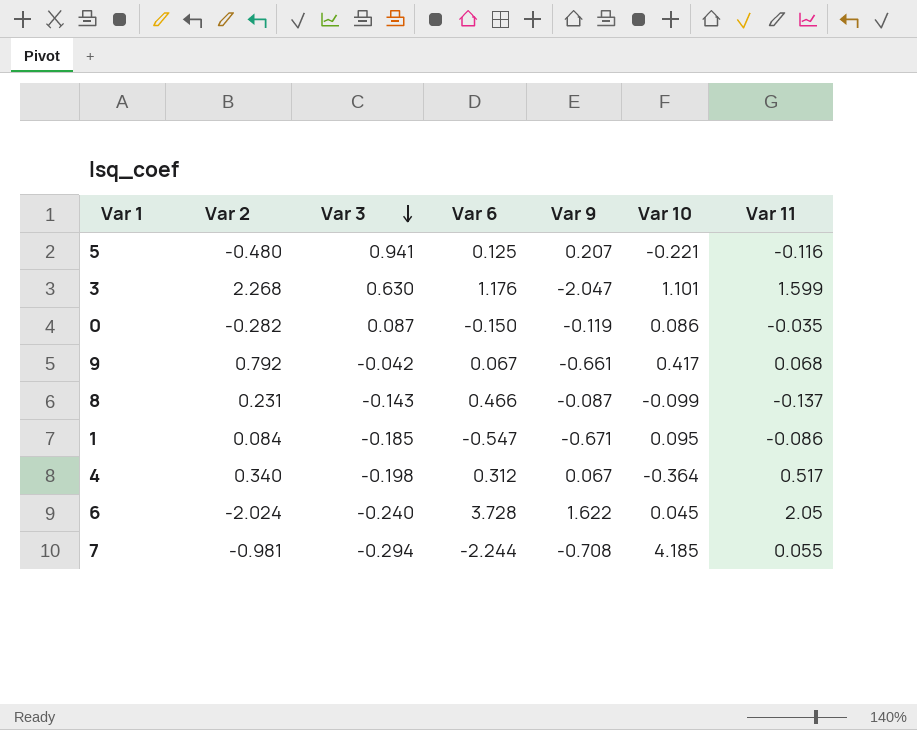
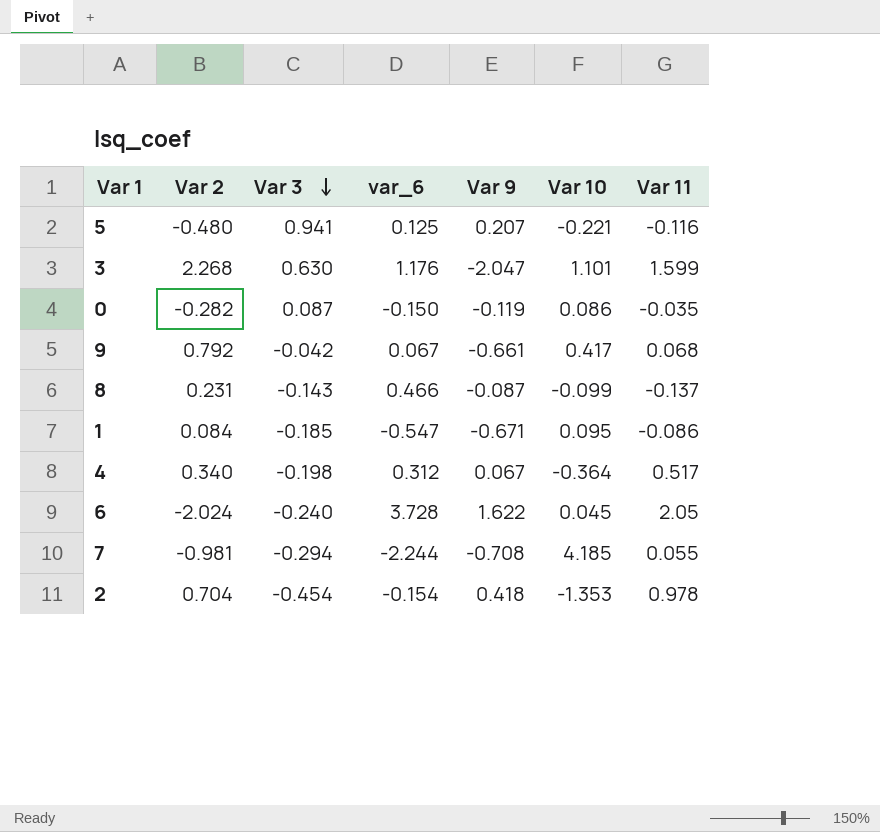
column name: Var 6 -> var_6
row 2: none -> 0.704 | -0.454 | -0.154 | 0.418 | -1.353 | 0.978

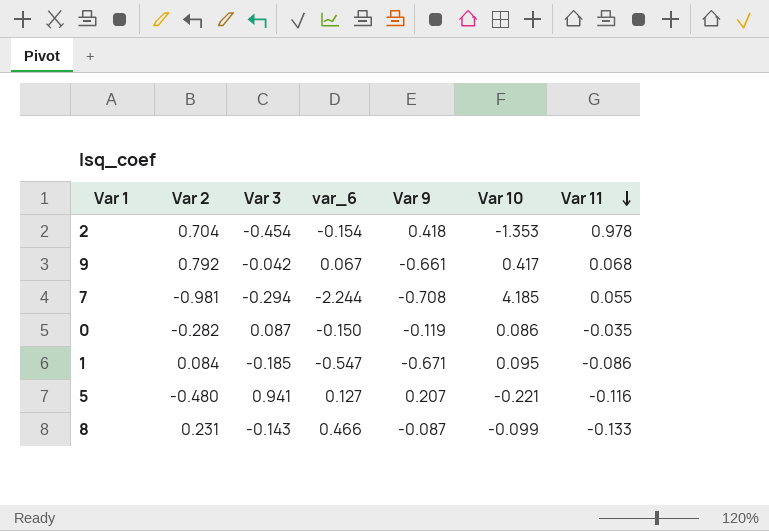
row order: Var 3 descending -> Var 11 descending
row 3: 2.268 | 0.630 | 1.176 | -2.047 | 1.101 | 1.599 -> none
row 4: 0.340 | -0.198 | 0.312 | 0.067 | -0.364 | 0.517 -> none
row 6: -2.024 | -0.240 | 3.728 | 1.622 | 0.045 | 2.05 -> none
5 | var_6: 0.125 -> 0.127
8 | Var 11: -0.137 -> -0.133

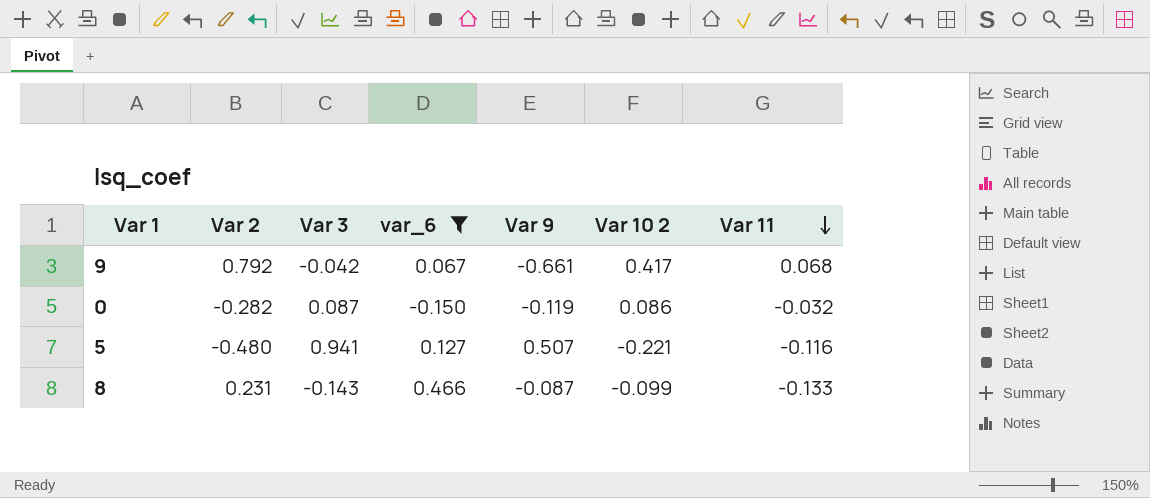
filter: none -> var_6 >= -0.150
column name: Var 10 -> Var 10 2
0 | Var 11: -0.035 -> -0.032
5 | Var 9: 0.207 -> 0.507

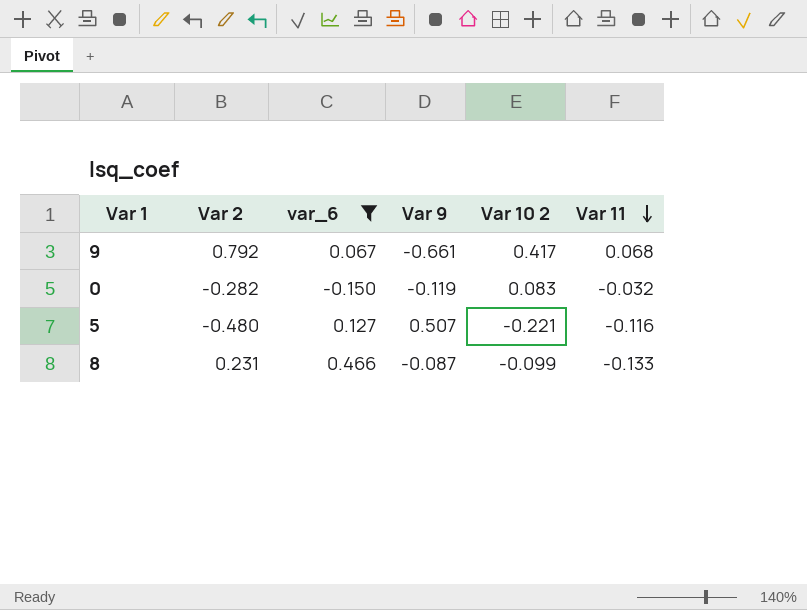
column Var 3 | position: 3 -> none
0 | Var 10 2: 0.086 -> 0.083

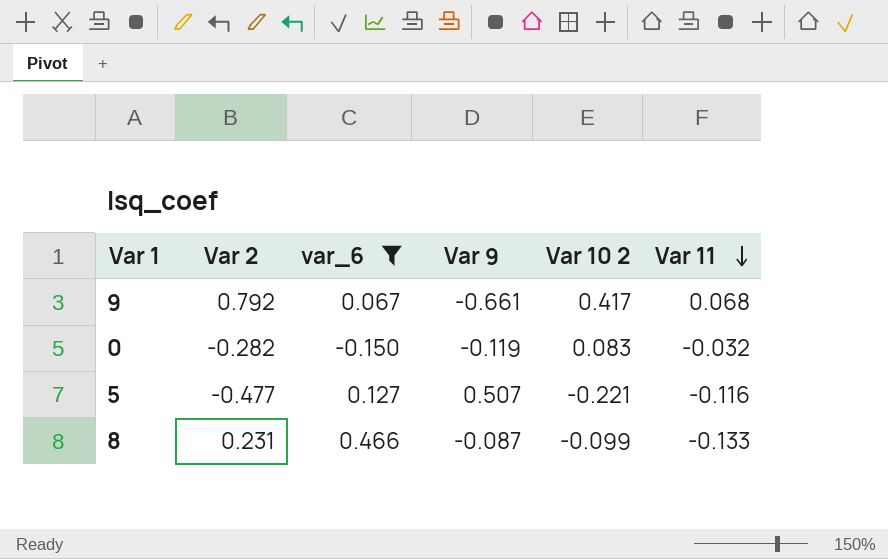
5 | Var 2: -0.480 -> -0.477

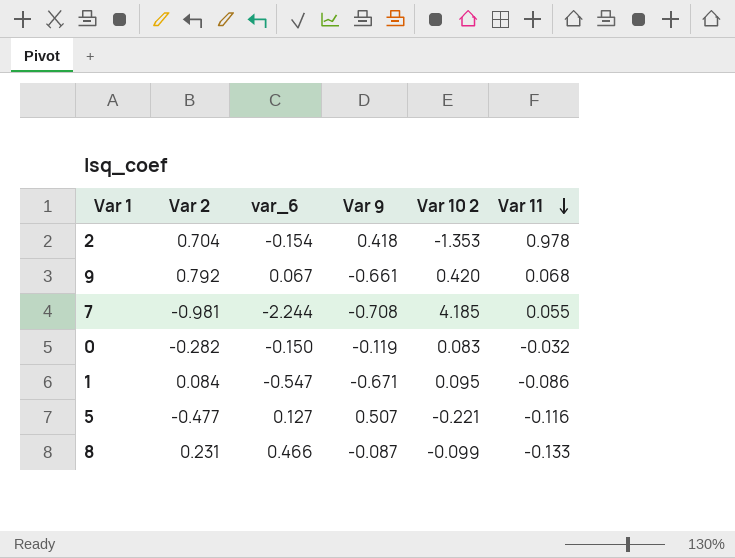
filter: var_6 >= -0.150 -> none
9 | Var 10 2: 0.417 -> 0.420

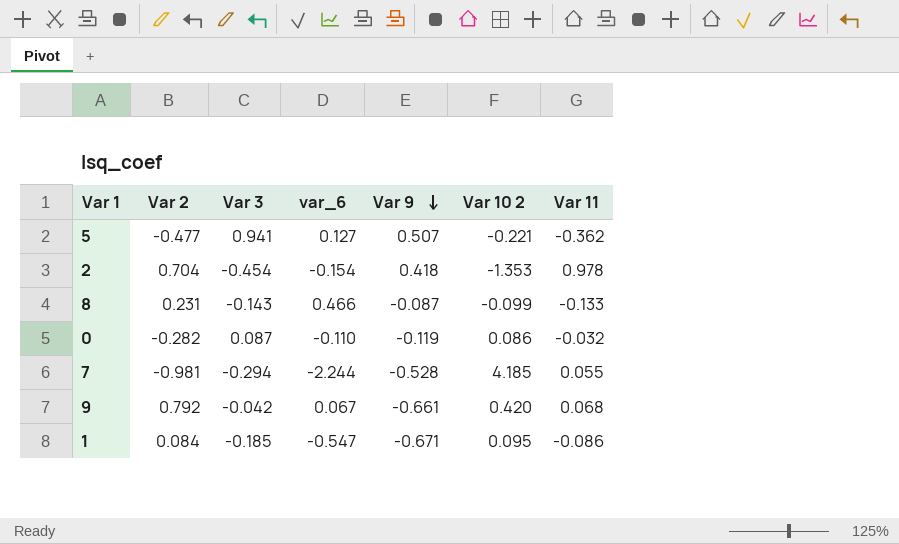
row order: Var 11 descending -> Var 9 descending
column Var 3 | position: none -> 3
5 | Var 11: -0.116 -> -0.362
0 | var_6: -0.150 -> -0.110
0 | Var 10 2: 0.083 -> 0.086
7 | Var 9: -0.708 -> -0.528

